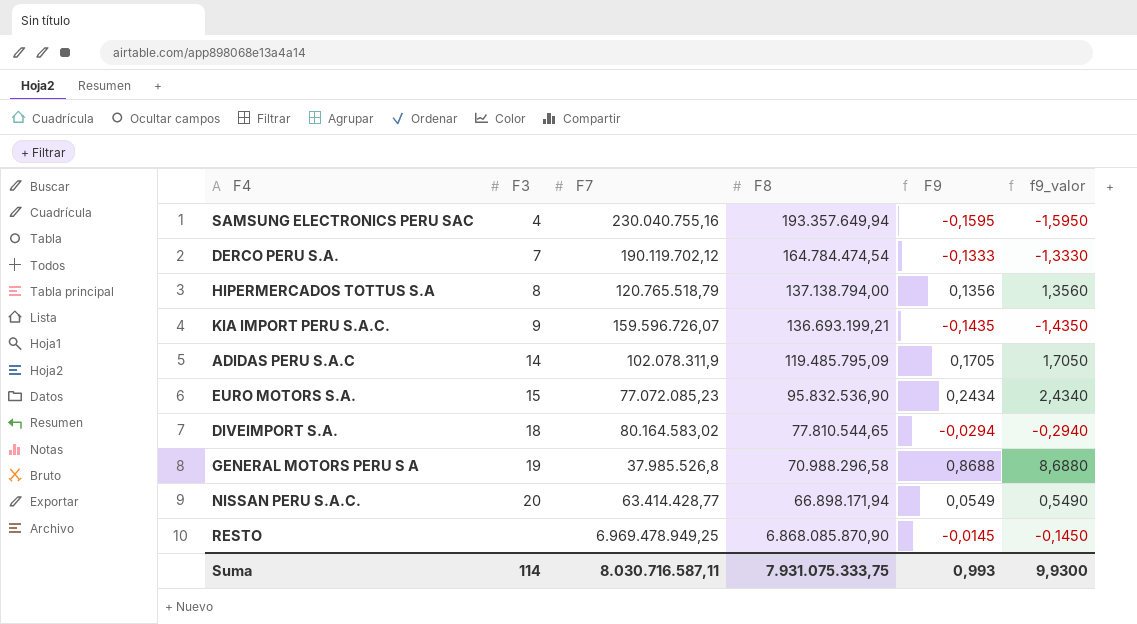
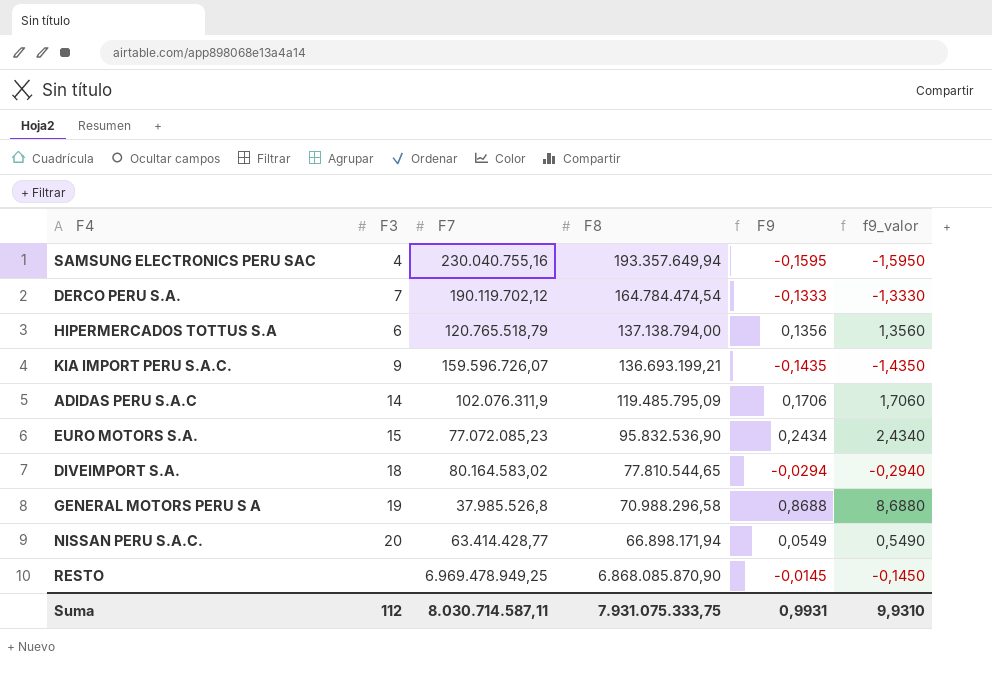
HIPERMERCADOS TOTTUS S.A | F3: 8 -> 6
ADIDAS PERU S.A.C | F7: 102.078.311,9 -> 102.076.311,9
ADIDAS PERU S.A.C | F9: 0,1705 -> 0,1706
ADIDAS PERU S.A.C | f9_valor: 1,7050 -> 1,7060
Suma | F3: 114 -> 112
Suma | F7: 8.030.716.587,11 -> 8.030.714.587,11
Suma | F9: 0,993 -> 0,9931
Suma | f9_valor: 9,9300 -> 9,9310

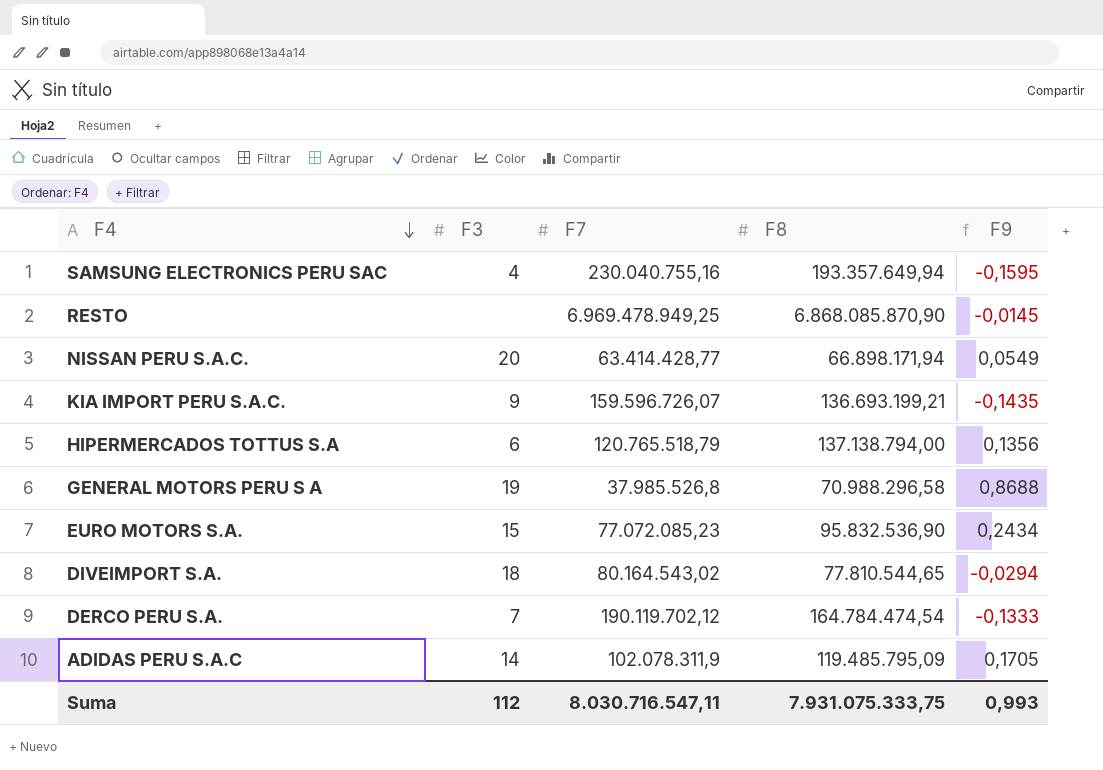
row order: none -> F4 descending
column f9_valor | formula: [F9] * 10 -> none
DIVEIMPORT S.A. | F7: 80.164.583,02 -> 80.164.543,02
ADIDAS PERU S.A.C | F7: 102.076.311,9 -> 102.078.311,9
ADIDAS PERU S.A.C | F9: 0,1706 -> 0,1705
Suma | F7: 8.030.714.587,11 -> 8.030.716.547,11
Suma | F9: 0,9931 -> 0,993

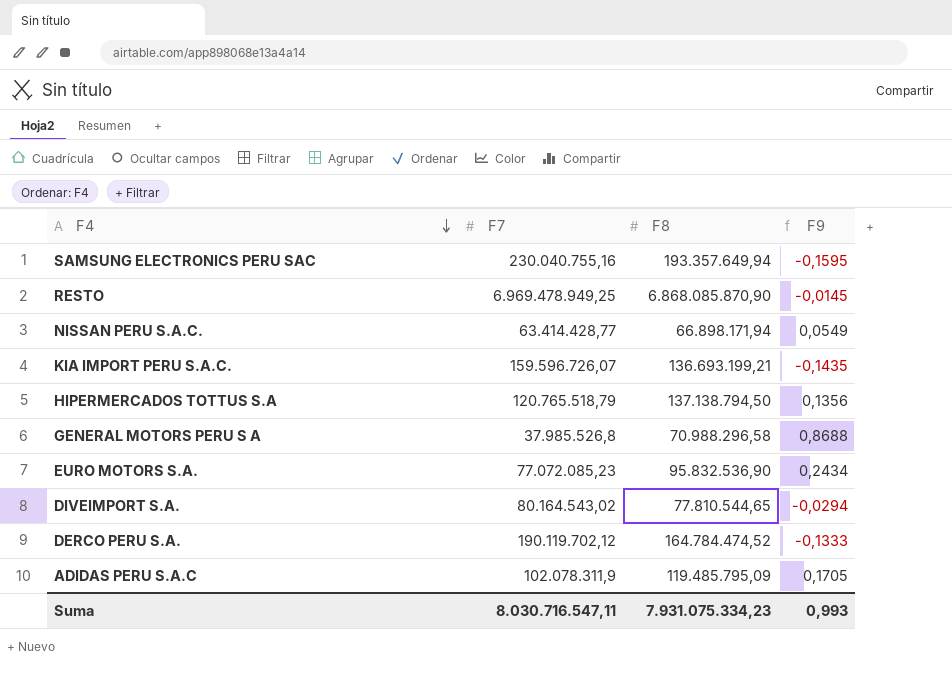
column F3 | position: 2 -> none
HIPERMERCADOS TOTTUS S.A | F8: 137.138.794,00 -> 137.138.794,50
DERCO PERU S.A. | F8: 164.784.474,54 -> 164.784.474,52
Suma | F8: 7.931.075.333,75 -> 7.931.075.334,23

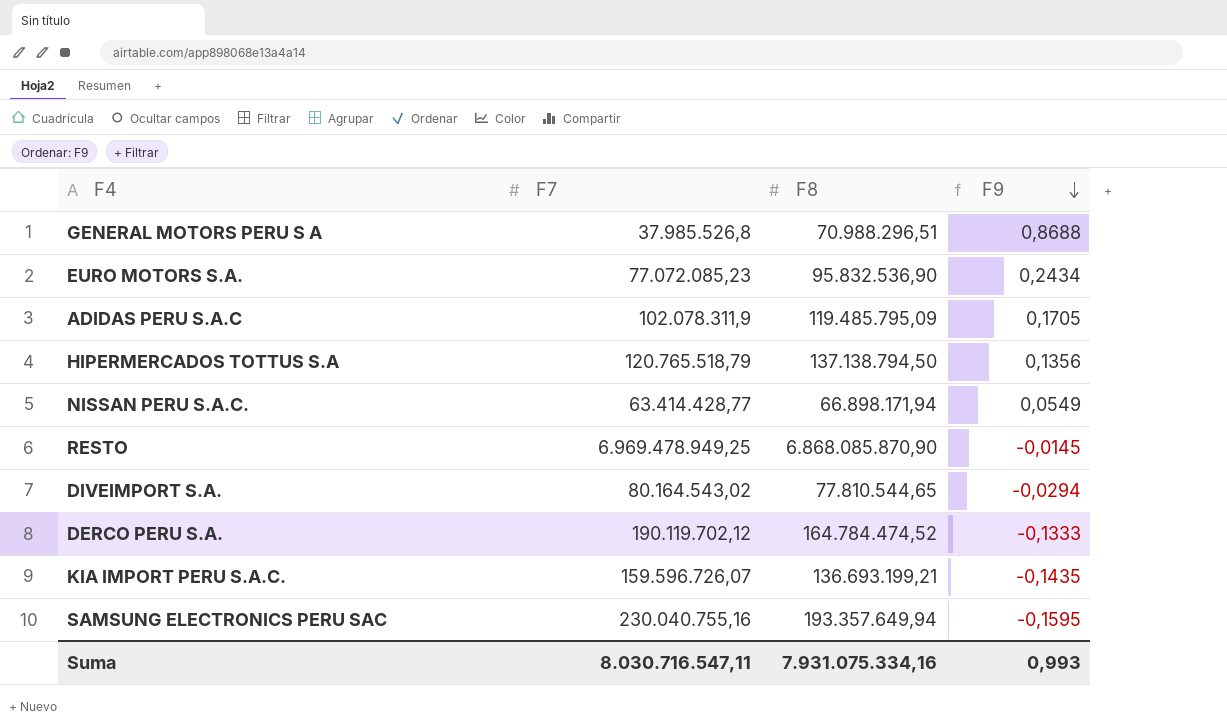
row order: F4 descending -> F9 descending
GENERAL MOTORS PERU S A | F8: 70.988.296,58 -> 70.988.296,51
Suma | F8: 7.931.075.334,23 -> 7.931.075.334,16

